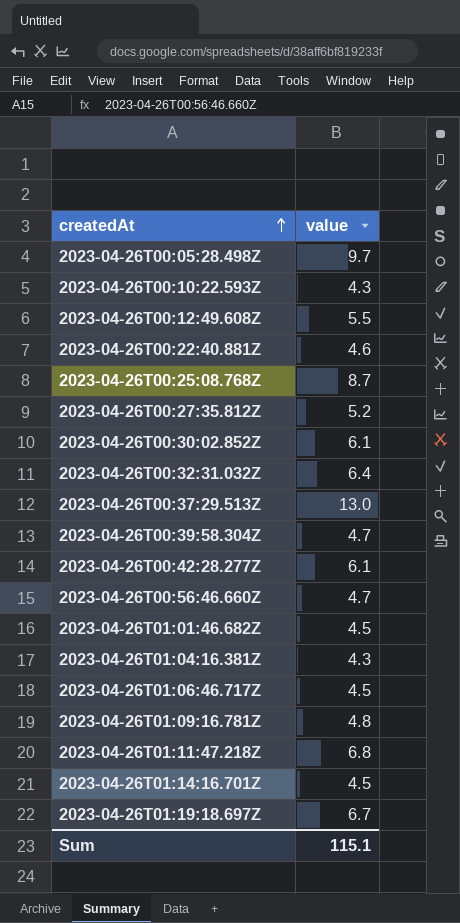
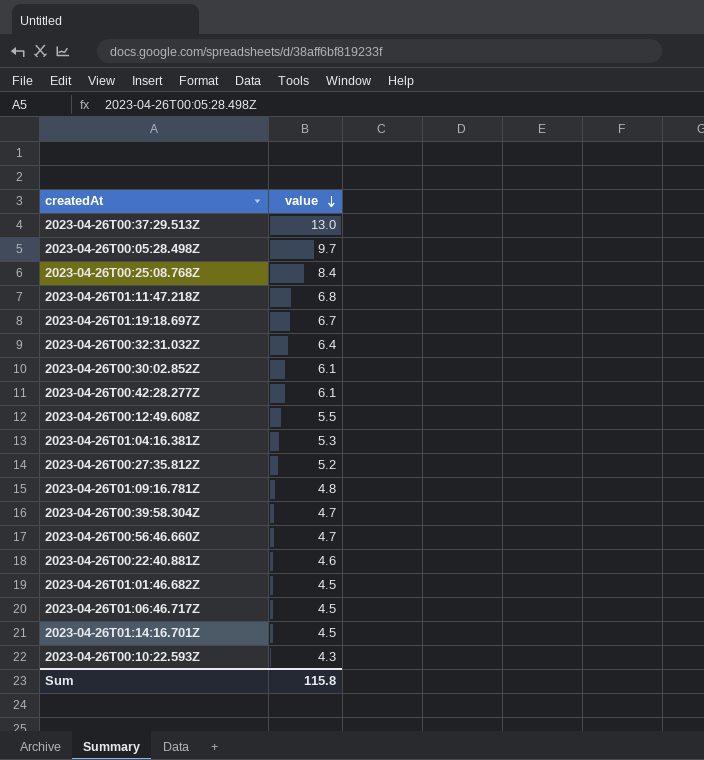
row order: createdAt ascending -> value descending
2023-04-26T00:25:08.768Z | value: 8.7 -> 8.4
2023-04-26T01:04:16.381Z | value: 4.3 -> 5.3
Sum | value: 115.1 -> 115.8

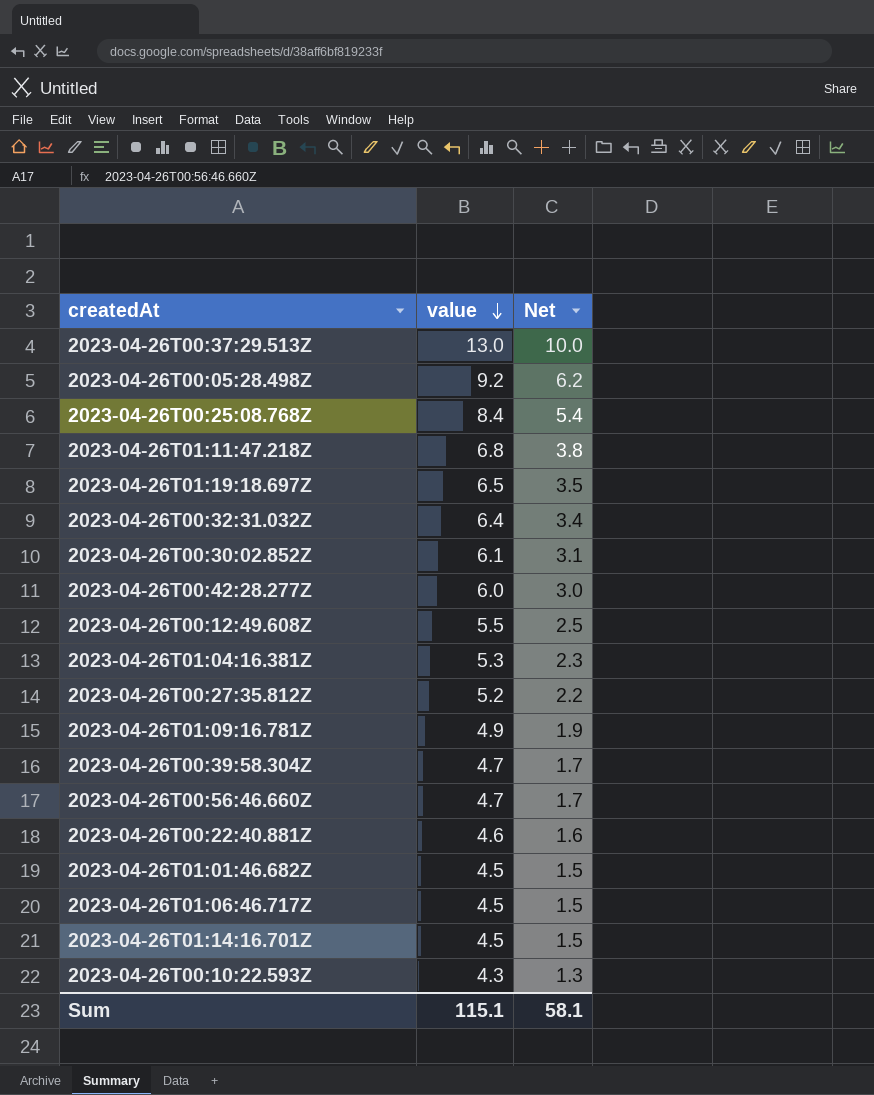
column Net | formula: none -> [value] - 3
2023-04-26T00:05:28.498Z | value: 9.7 -> 9.2
2023-04-26T01:19:18.697Z | value: 6.7 -> 6.5
2023-04-26T00:42:28.277Z | value: 6.1 -> 6.0
2023-04-26T01:09:16.781Z | value: 4.8 -> 4.9
Sum | value: 115.8 -> 115.1

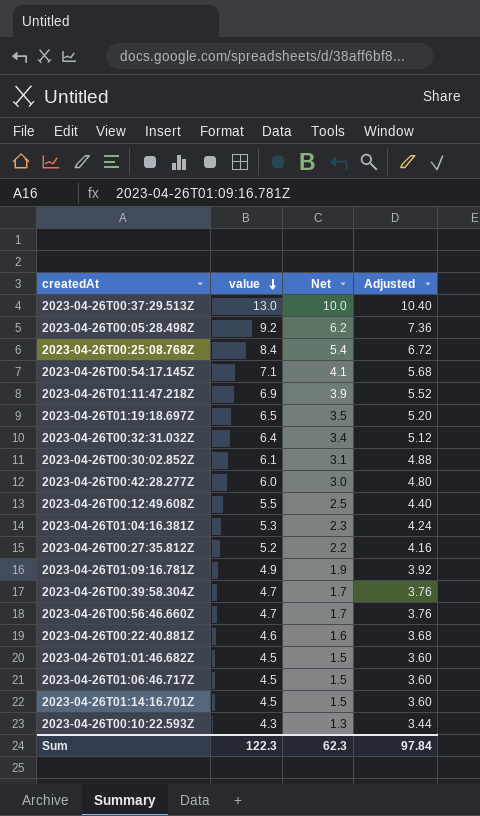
column Adjusted | formula: none -> [value] * 0.8
row 2023-04-26T00:54:17.145Z: none -> 7.1 | 4.1 | 5.68
2023-04-26T01:11:47.218Z | value: 6.8 -> 6.9
2023-04-26T01:11:47.218Z | Net: 3.8 -> 3.9
Sum | value: 115.1 -> 122.3
Sum | Net: 58.1 -> 62.3

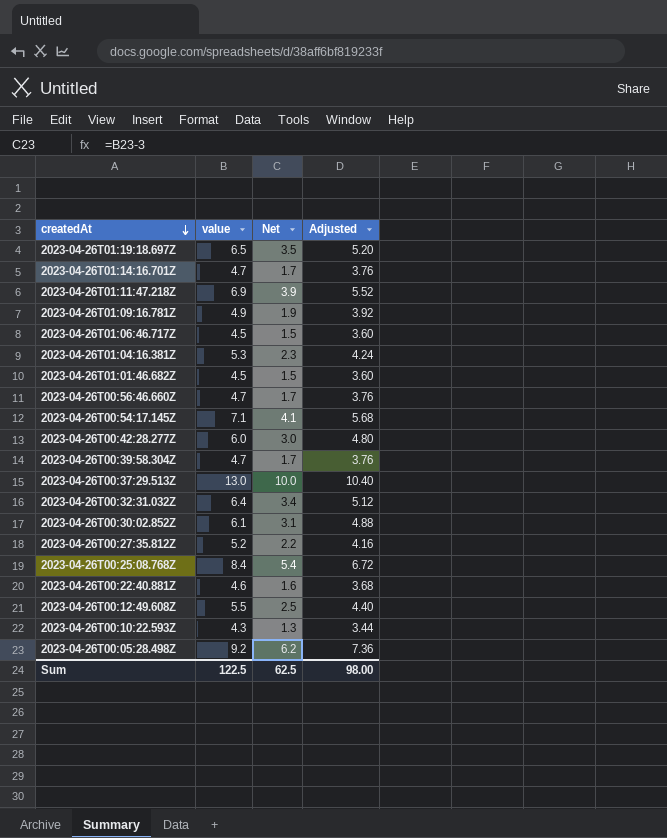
row order: value descending -> createdAt descending
2023-04-26T01:14:16.701Z | value: 4.5 -> 4.7
2023-04-26T01:14:16.701Z | Net: 1.5 -> 1.7
2023-04-26T01:14:16.701Z | Adjusted: 3.60 -> 3.76
Sum | value: 122.3 -> 122.5
Sum | Net: 62.3 -> 62.5
Sum | Adjusted: 97.84 -> 98.00

